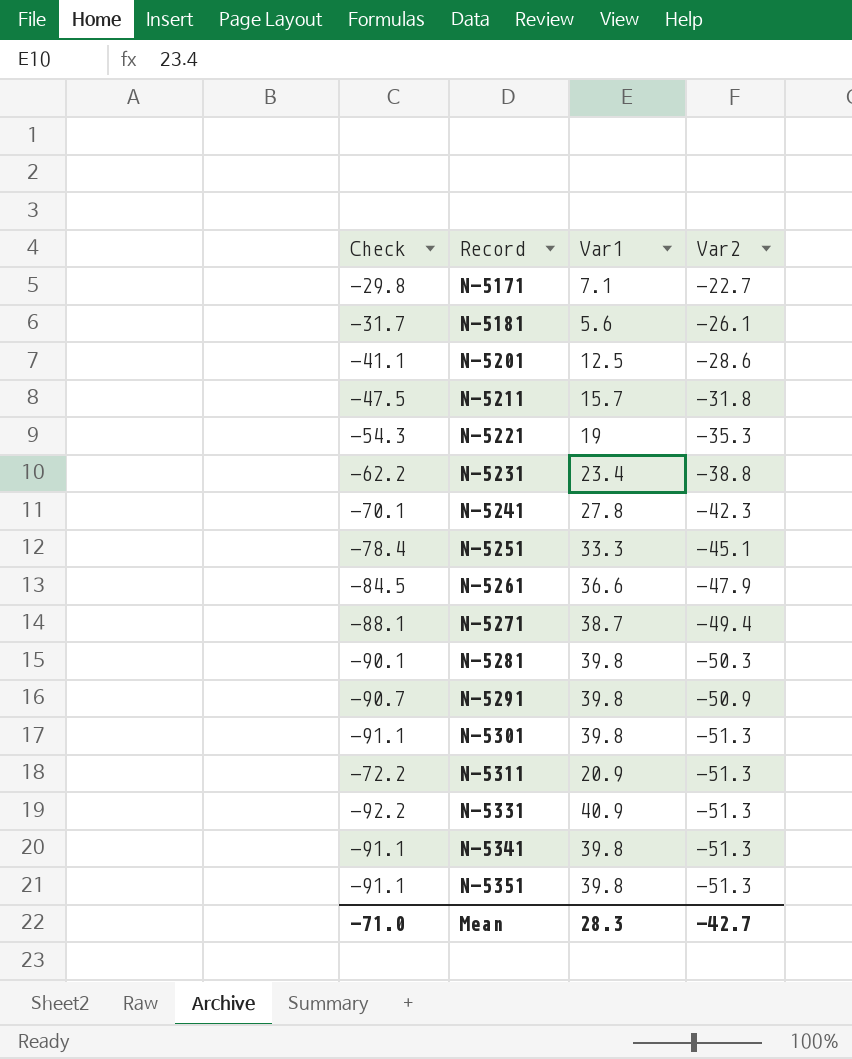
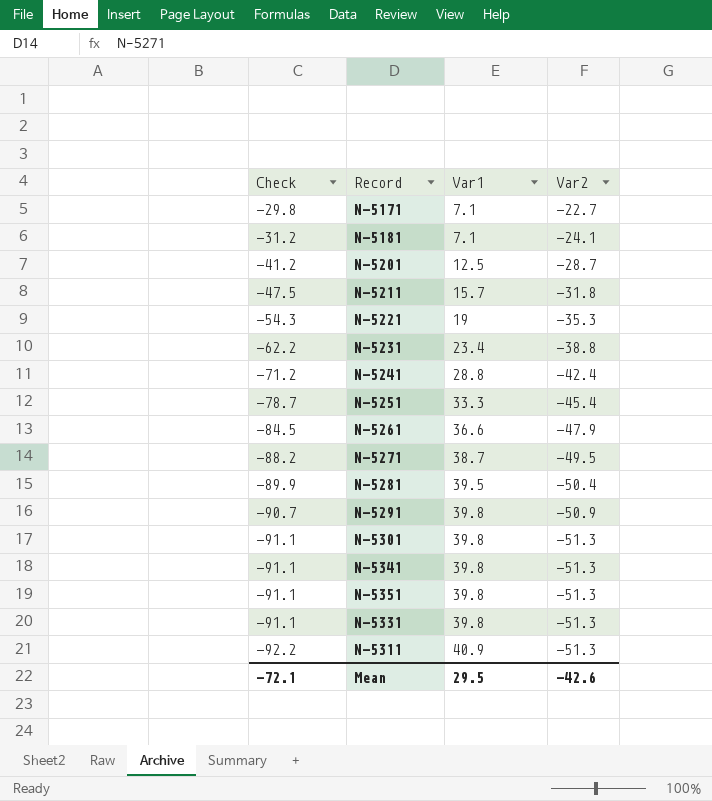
row order: Record ascending -> Check descending
N-5181 | Check: -31.7 -> -31.2
N-5181 | Var1: 5.6 -> 7.1
N-5181 | Var2: -26.1 -> -24.1
N-5201 | Check: -41.1 -> -41.2
N-5201 | Var2: -28.6 -> -28.7
N-5241 | Check: -70.1 -> -71.2
N-5241 | Var1: 27.8 -> 28.8
N-5241 | Var2: -42.3 -> -42.4
N-5251 | Check: -78.4 -> -78.7
N-5251 | Var2: -45.1 -> -45.4
N-5271 | Check: -88.1 -> -88.2
N-5271 | Var2: -49.4 -> -49.5
N-5281 | Check: -90.1 -> -89.9
N-5281 | Var1: 39.8 -> 39.5
N-5281 | Var2: -50.3 -> -50.4
N-5331 | Check: -92.2 -> -91.1
N-5331 | Var1: 40.9 -> 39.8
N-5311 | Check: -72.2 -> -92.2
N-5311 | Var1: 20.9 -> 40.9
Mean | Check: -71.0 -> -72.1
Mean | Var1: 28.3 -> 29.5
Mean | Var2: -42.7 -> -42.6

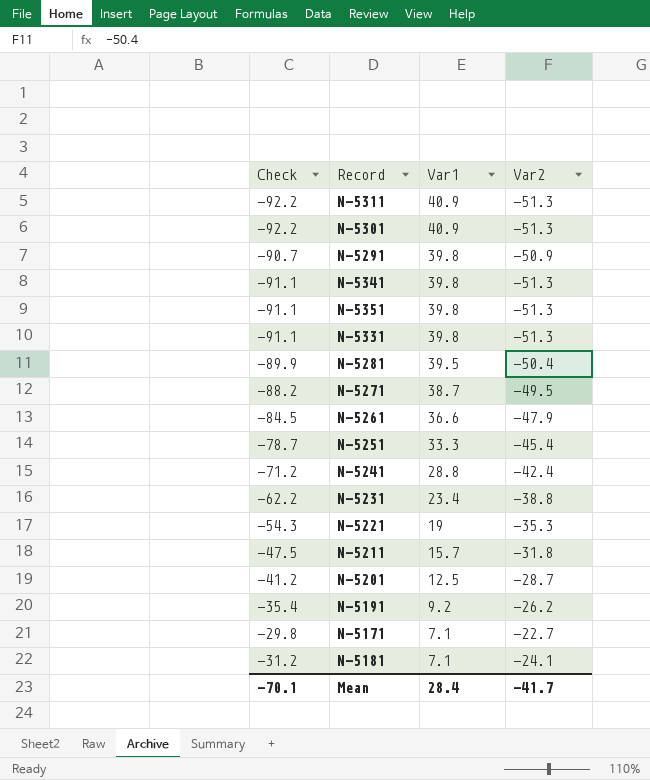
row order: Check descending -> Var1 descending
N-5301 | Check: -91.1 -> -92.2
N-5301 | Var1: 39.8 -> 40.9
row N-5191: none -> -35.4 | 9.2 | -26.2
Mean | Check: -72.1 -> -70.1
Mean | Var1: 29.5 -> 28.4
Mean | Var2: -42.6 -> -41.7

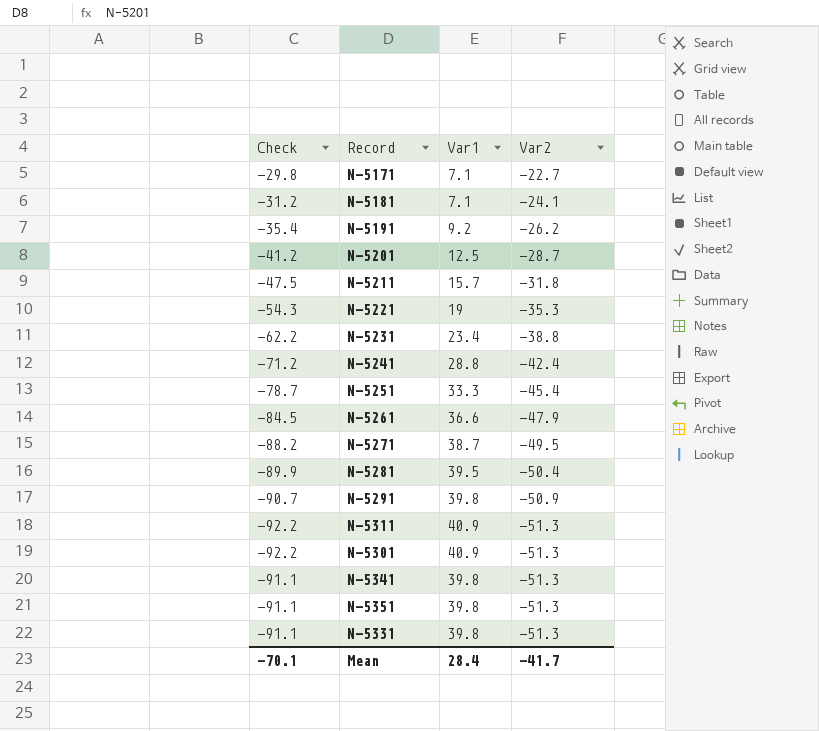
row order: Var1 descending -> Var2 descending

